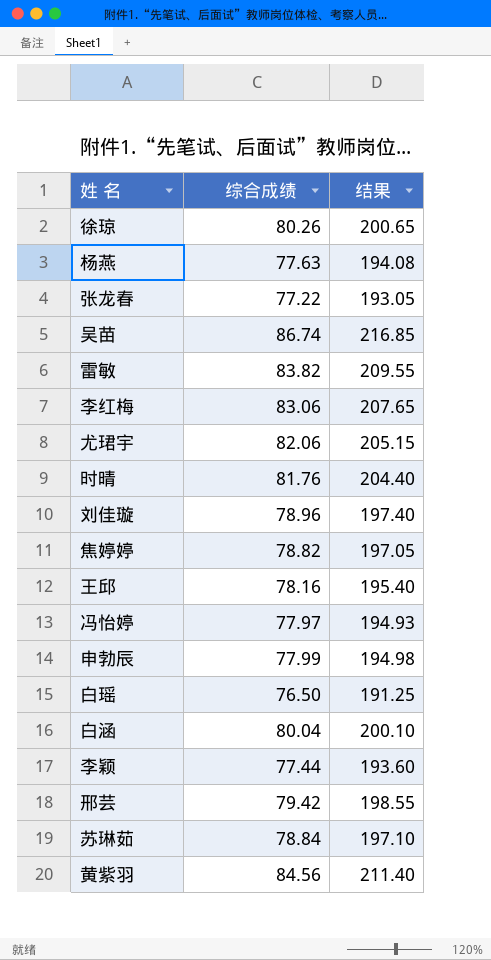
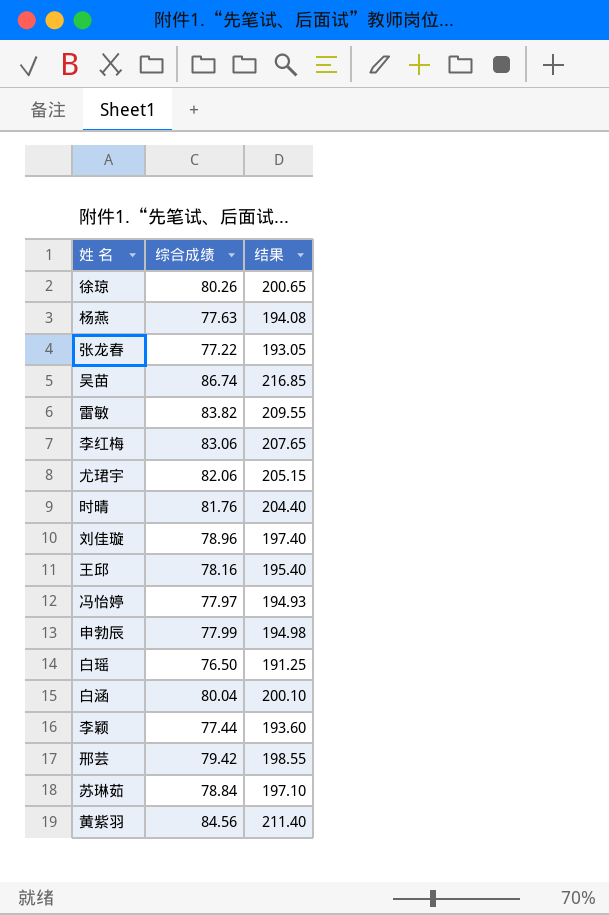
row 焦婷婷: 78.82 | 197.05 -> none

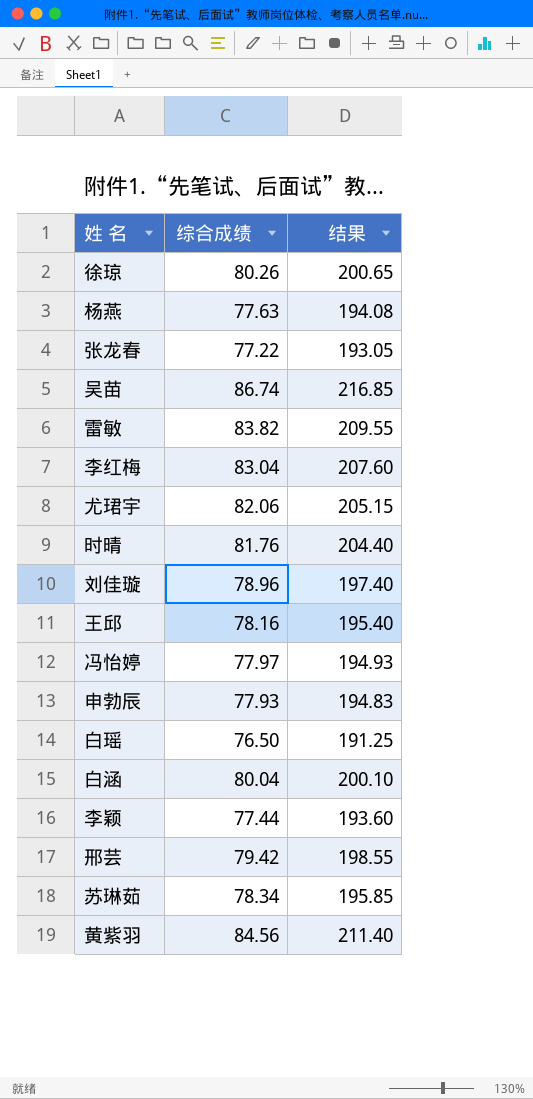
李红梅 | 综合成绩: 83.06 -> 83.04
李红梅 | 结果: 207.65 -> 207.60
申勃辰 | 综合成绩: 77.99 -> 77.93
申勃辰 | 结果: 194.98 -> 194.83
苏琳茹 | 综合成绩: 78.84 -> 78.34
苏琳茹 | 结果: 197.10 -> 195.85

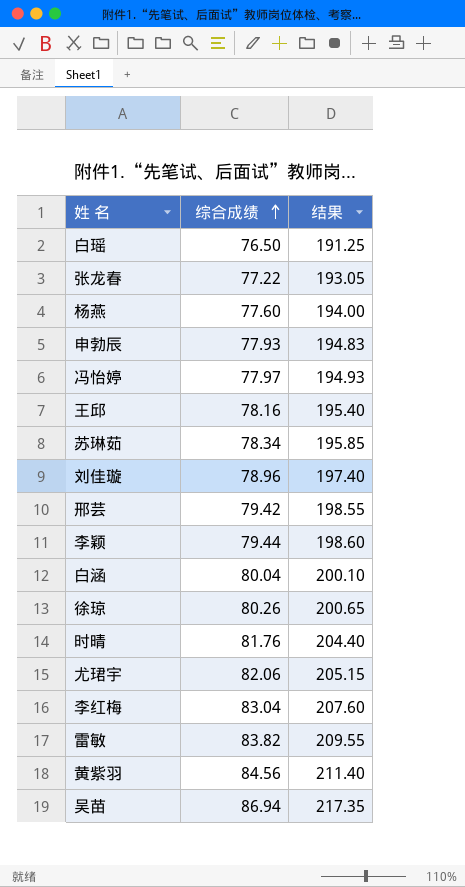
row order: none -> 综合成绩 ascending
杨燕 | 综合成绩: 77.63 -> 77.60
杨燕 | 结果: 194.08 -> 194.00
李颖 | 综合成绩: 77.44 -> 79.44
李颖 | 结果: 193.60 -> 198.60
吴苗 | 综合成绩: 86.74 -> 86.94
吴苗 | 结果: 216.85 -> 217.35

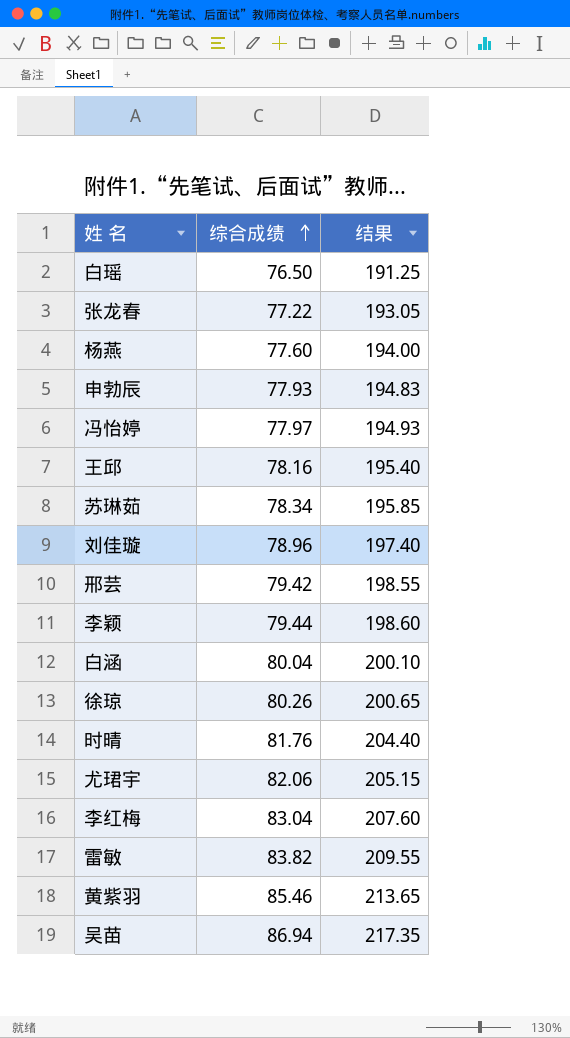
黄紫羽 | 综合成绩: 84.56 -> 85.46
黄紫羽 | 结果: 211.40 -> 213.65

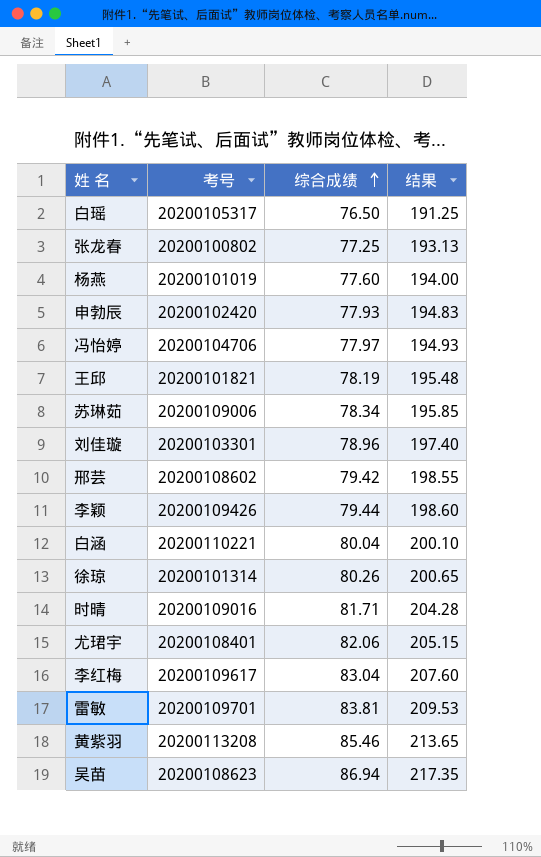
column 考号 | position: none -> 2
张龙春 | 综合成绩: 77.22 -> 77.25
张龙春 | 结果: 193.05 -> 193.13
王邱 | 综合成绩: 78.16 -> 78.19
王邱 | 结果: 195.40 -> 195.48
时晴 | 综合成绩: 81.76 -> 81.71
时晴 | 结果: 204.40 -> 204.28
雷敏 | 综合成绩: 83.82 -> 83.81
雷敏 | 结果: 209.55 -> 209.53

